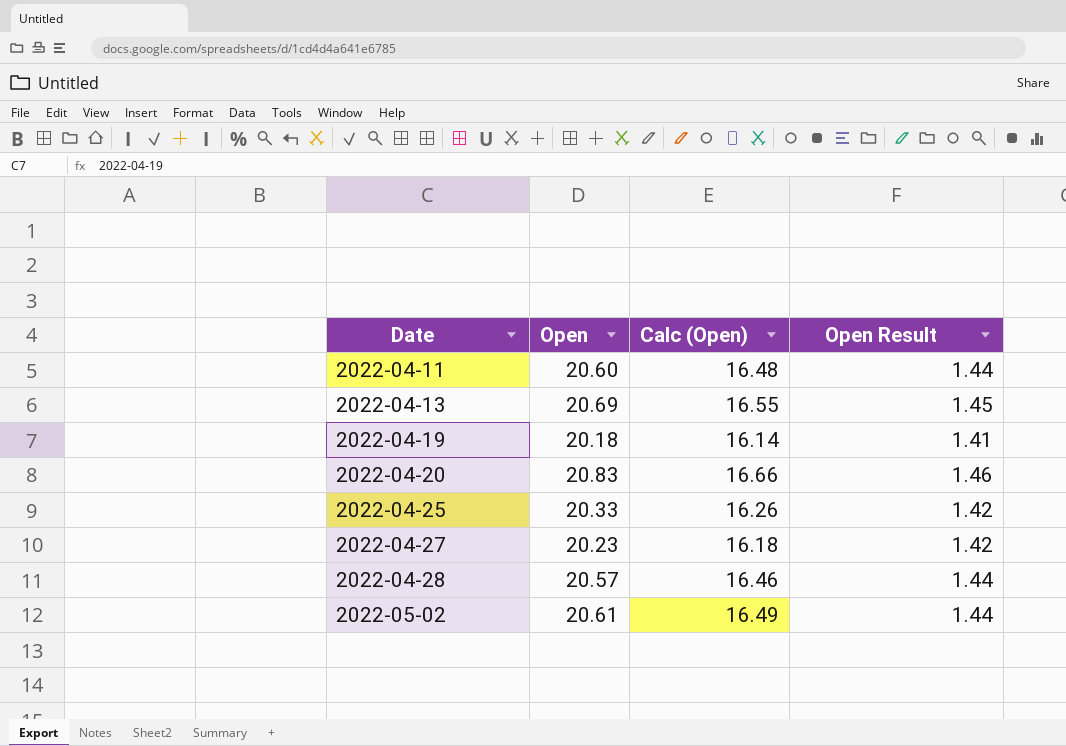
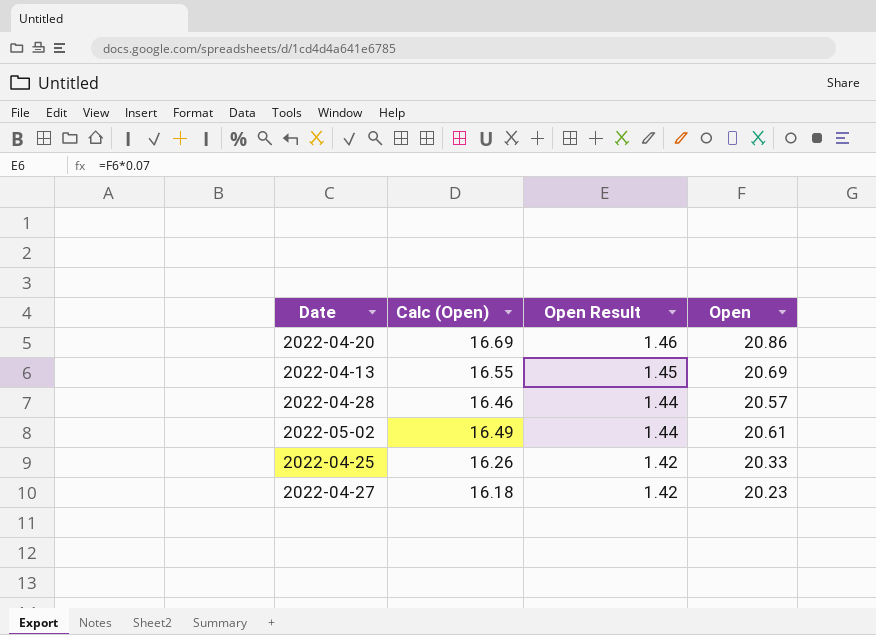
row order: Date ascending -> Open Result descending
column Open | position: 2 -> 4
row 2022-04-11: 20.60 | 16.48 | 1.44 -> none
row 2022-04-19: 20.18 | 16.14 | 1.41 -> none
2022-04-20 | Calc (Open): 16.66 -> 16.69
2022-04-20 | Open: 20.83 -> 20.86

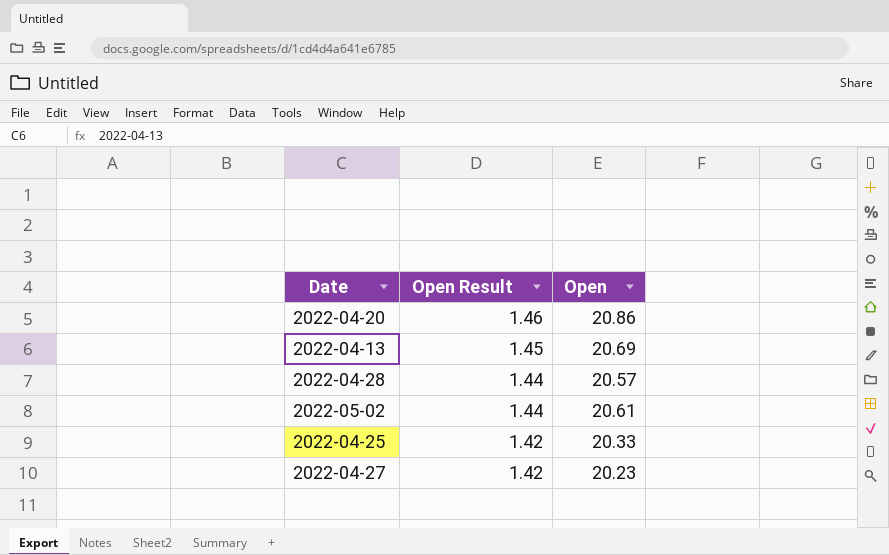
column Calc (Open) | formula: [Open] * 0.8 -> none

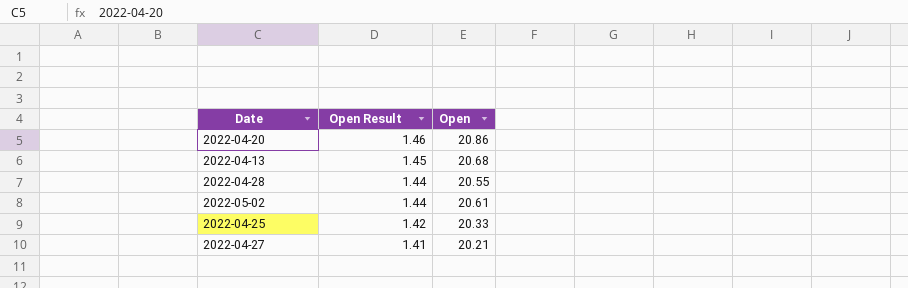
2022-04-13 | Open: 20.69 -> 20.68
2022-04-28 | Open: 20.57 -> 20.55
2022-04-27 | Open Result: 1.42 -> 1.41
2022-04-27 | Open: 20.23 -> 20.21

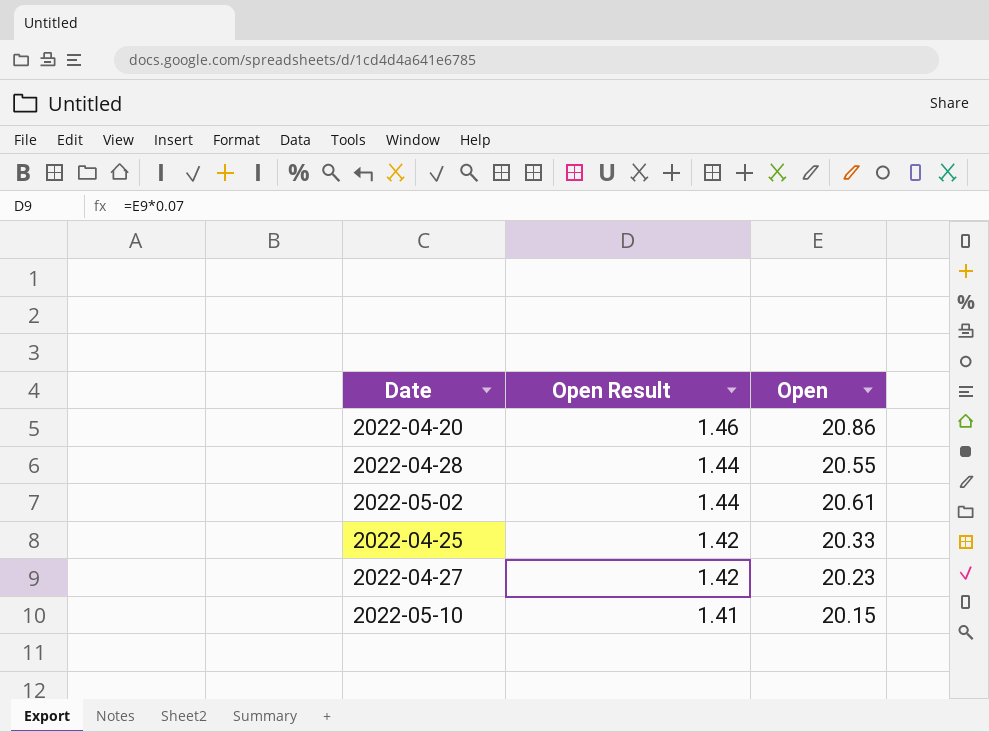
row 2022-04-13: 1.45 | 20.68 -> none
2022-04-27 | Open Result: 1.41 -> 1.42
2022-04-27 | Open: 20.21 -> 20.23
row 2022-05-10: none -> 1.41 | 20.15

